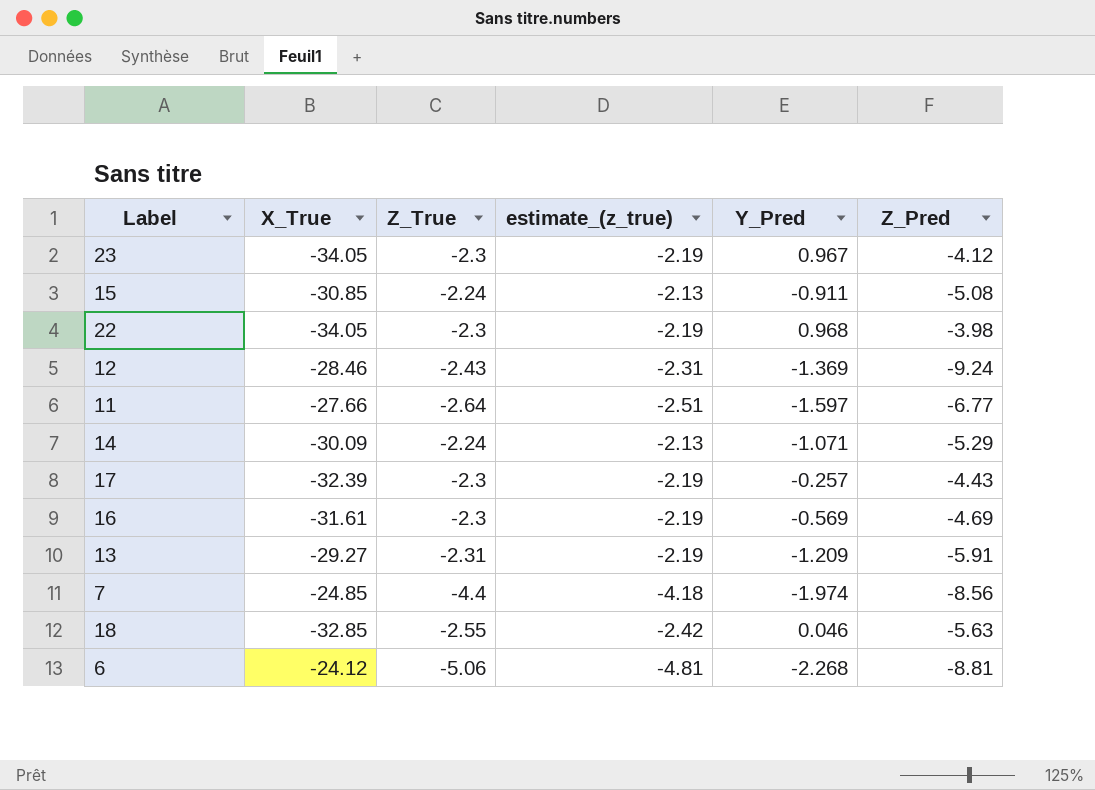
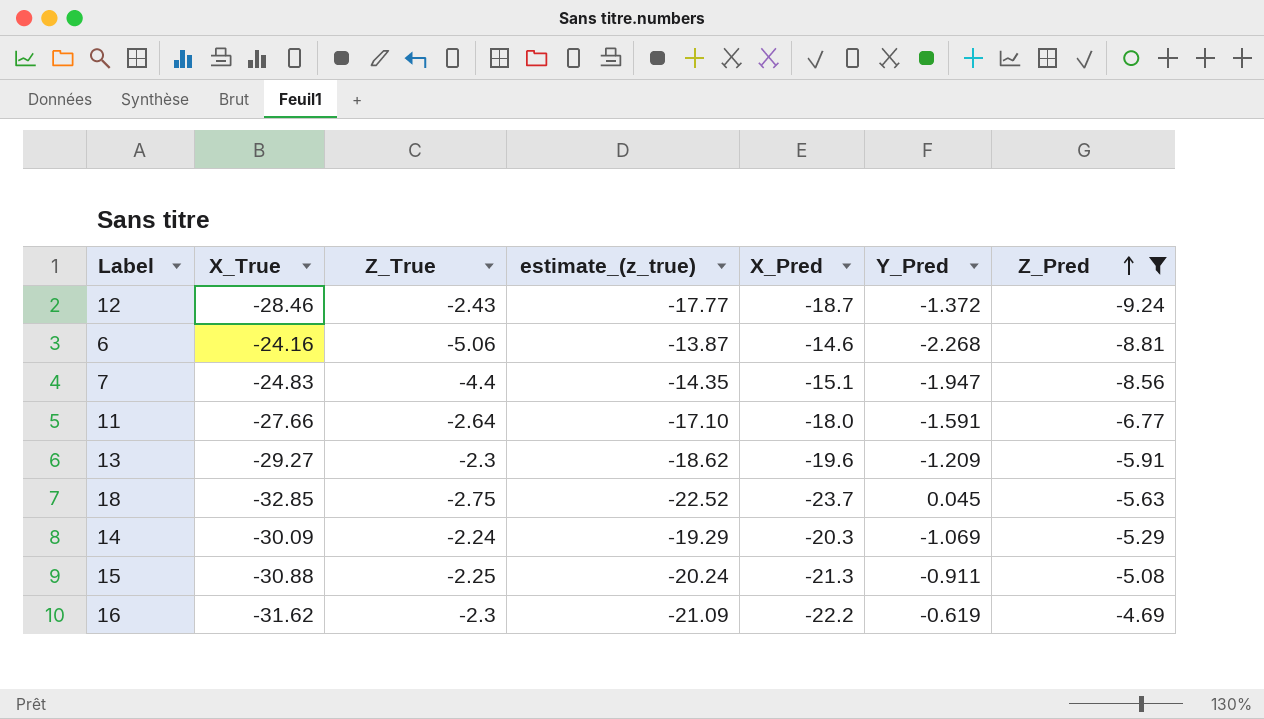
filter: none -> Z_Pred <= -4.69
row order: none -> Z_Pred ascending
column estimate_(z_true) | formula: [Z_True] * 0.95 -> [X_Pred] * 0.95
column X_Pred | position: none -> 5
12 | Y_Pred: -1.369 -> -1.372
6 | X_True: -24.12 -> -24.16
7 | X_True: -24.85 -> -24.83
7 | Y_Pred: -1.974 -> -1.947
11 | Y_Pred: -1.597 -> -1.591
13 | Z_True: -2.31 -> -2.3
18 | Z_True: -2.55 -> -2.75
18 | Y_Pred: 0.046 -> 0.045
14 | Y_Pred: -1.071 -> -1.069
15 | X_True: -30.85 -> -30.88
15 | Z_True: -2.24 -> -2.25
16 | X_True: -31.61 -> -31.62
16 | Y_Pred: -0.569 -> -0.619

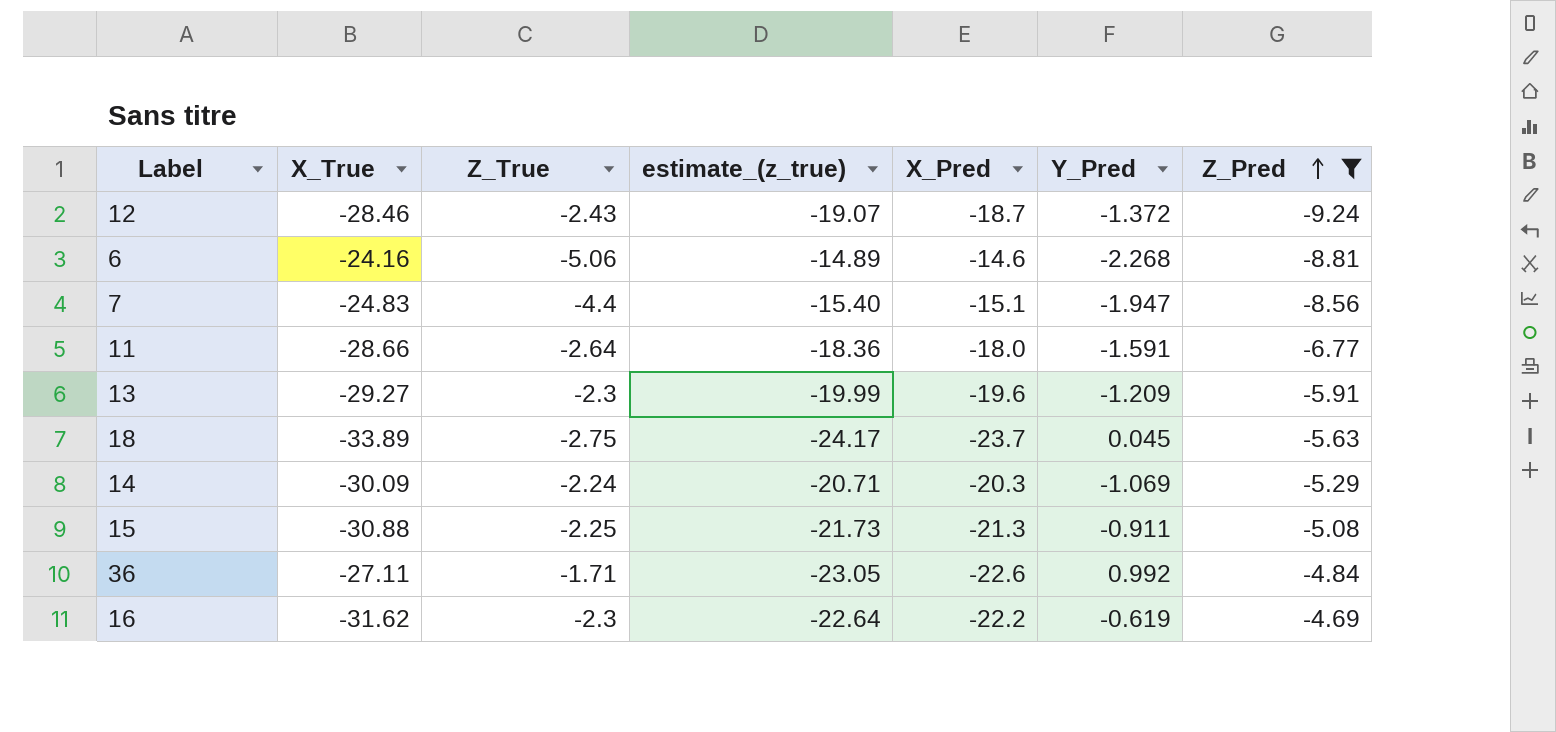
column estimate_(z_true) | formula: [X_Pred] * 0.95 -> [X_Pred] * 1.02
11 | X_True: -27.66 -> -28.66
18 | X_True: -32.85 -> -33.89
row 36: none -> -27.11 | -1.71 | -23.05 | -22.6 | 0.992 | -4.84

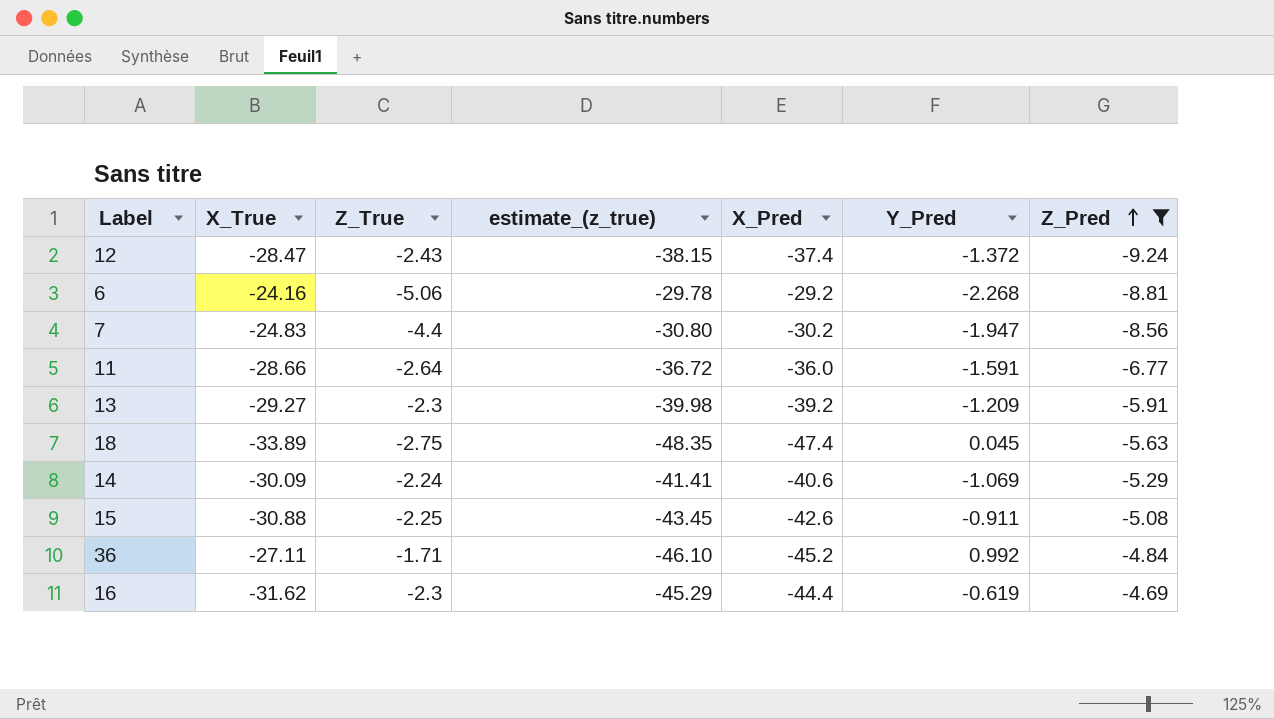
12 | X_True: -28.46 -> -28.47
12 | estimate_(z_true): -19.07 -> -38.15
12 | X_Pred: -18.7 -> -37.4
6 | estimate_(z_true): -14.89 -> -29.78
6 | X_Pred: -14.6 -> -29.2
7 | estimate_(z_true): -15.40 -> -30.80
7 | X_Pred: -15.1 -> -30.2
11 | estimate_(z_true): -18.36 -> -36.72
11 | X_Pred: -18.0 -> -36.0
13 | estimate_(z_true): -19.99 -> -39.98
13 | X_Pred: -19.6 -> -39.2
18 | estimate_(z_true): -24.17 -> -48.35
18 | X_Pred: -23.7 -> -47.4
14 | estimate_(z_true): -20.71 -> -41.41
14 | X_Pred: -20.3 -> -40.6
15 | estimate_(z_true): -21.73 -> -43.45
15 | X_Pred: -21.3 -> -42.6
36 | estimate_(z_true): -23.05 -> -46.10
36 | X_Pred: -22.6 -> -45.2
16 | estimate_(z_true): -22.64 -> -45.29
16 | X_Pred: -22.2 -> -44.4

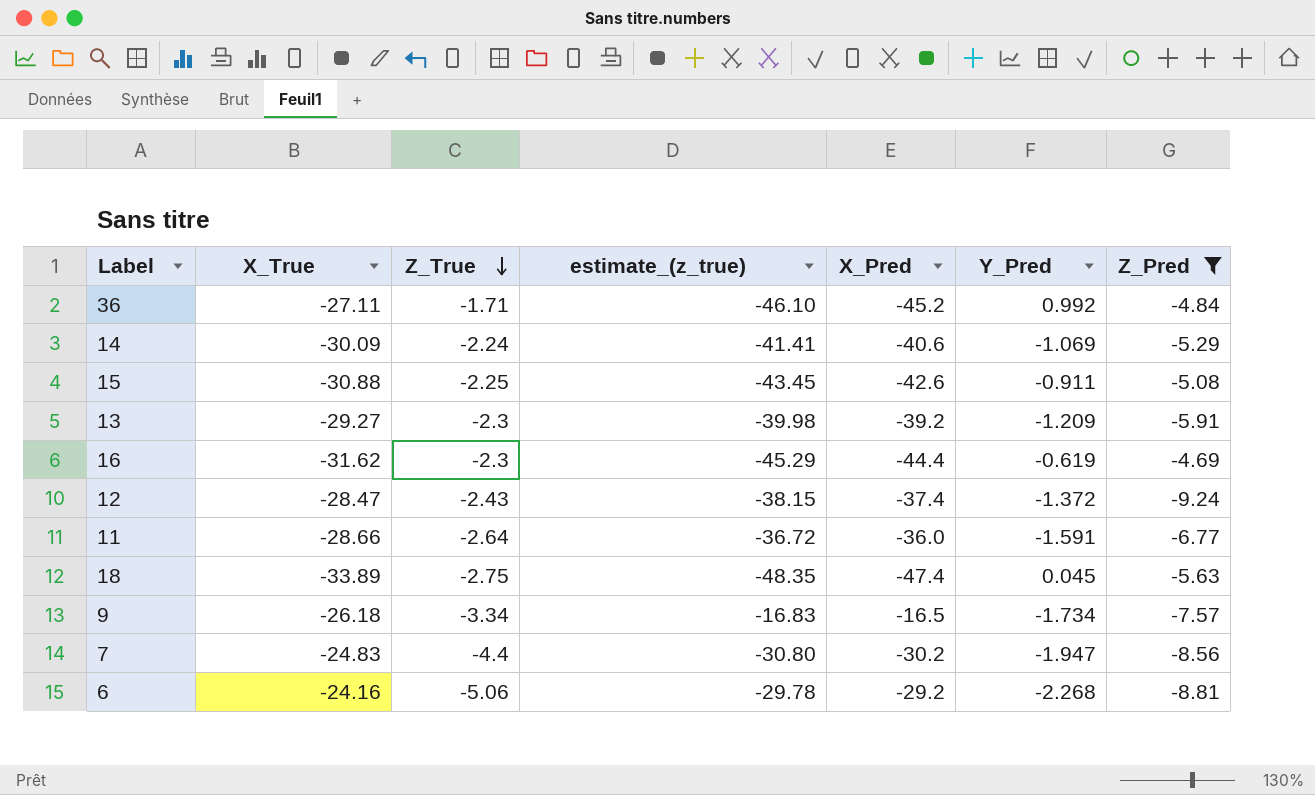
row order: Z_Pred ascending -> Z_True descending
row 9: none -> -26.18 | -3.34 | -16.83 | -16.5 | -1.734 | -7.57

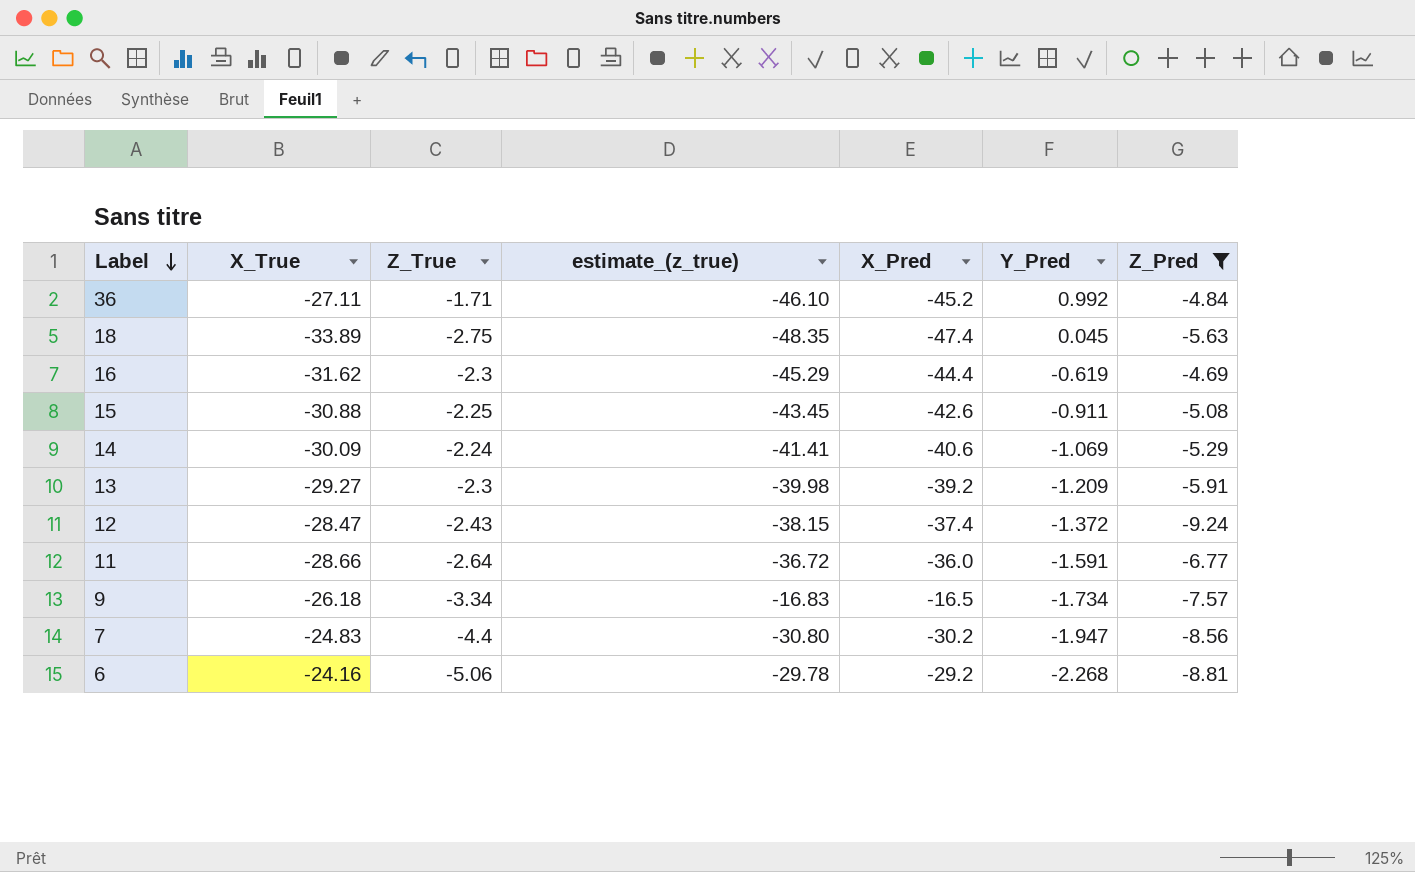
row order: Z_True descending -> Label descending

